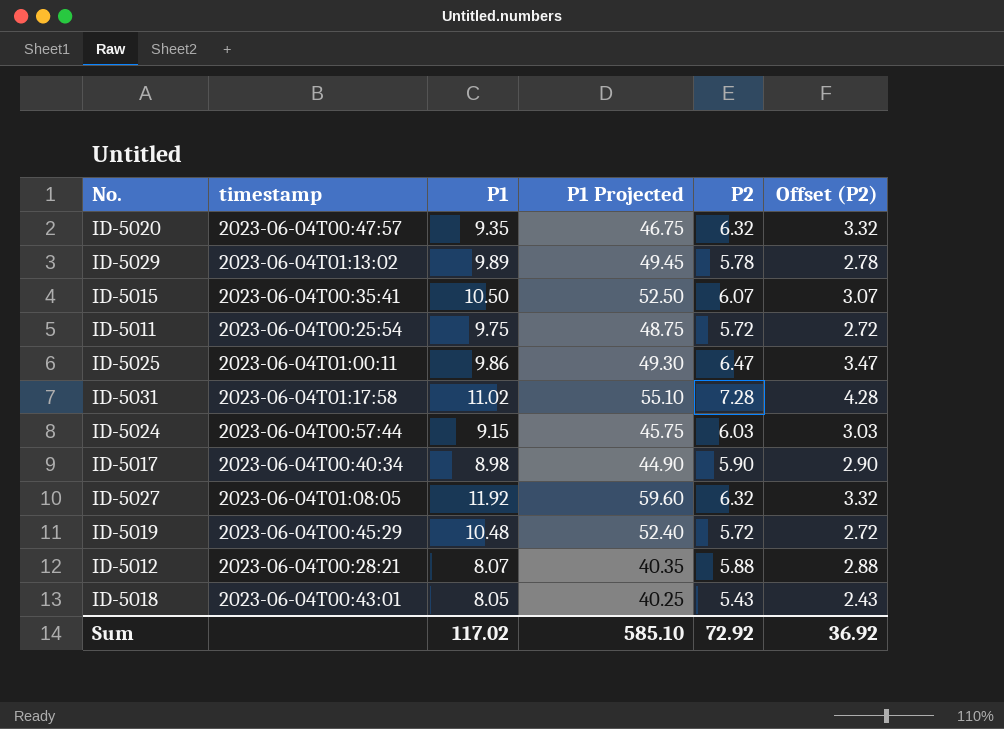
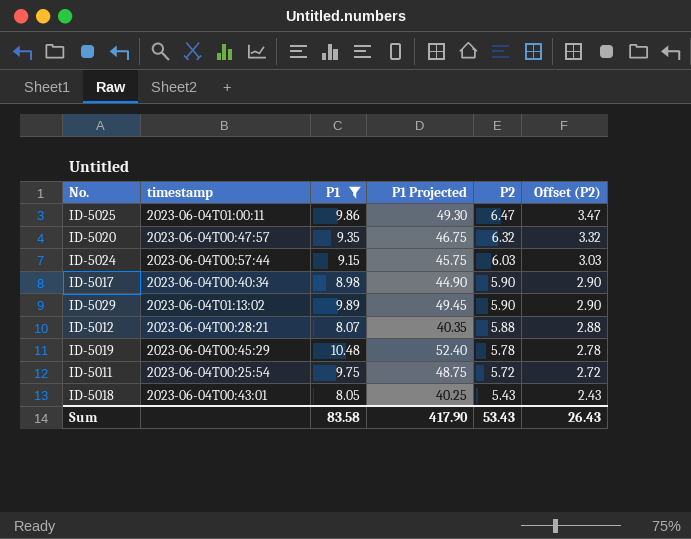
filter: none -> P1 <= 10.48
row order: none -> P2 descending
ID-5029 | P2: 5.78 -> 5.90
ID-5029 | Offset (P2): 2.78 -> 2.90
ID-5019 | P2: 5.72 -> 5.78
ID-5019 | Offset (P2): 2.72 -> 2.78
Sum | P1: 117.02 -> 83.58
Sum | P1 Projected: 585.10 -> 417.90
Sum | P2: 72.92 -> 53.43
Sum | Offset (P2): 36.92 -> 26.43

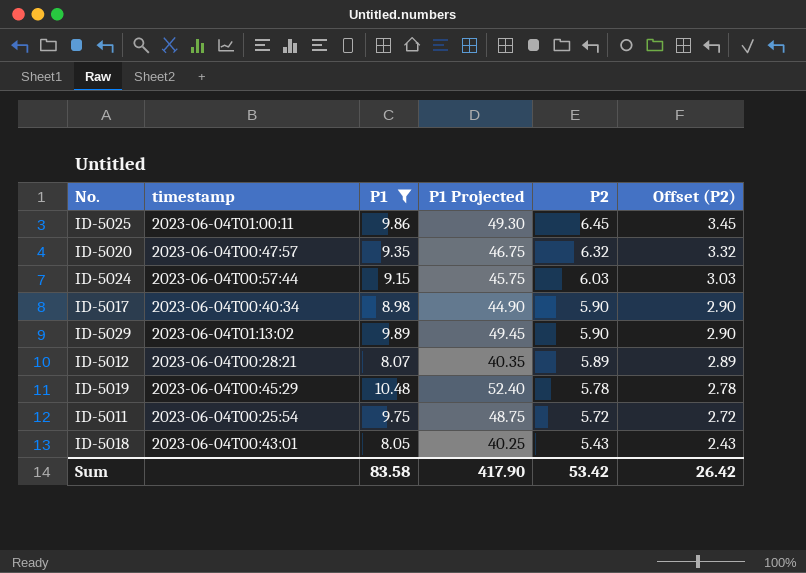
ID-5025 | P2: 6.47 -> 6.45
ID-5025 | Offset (P2): 3.47 -> 3.45
ID-5012 | P2: 5.88 -> 5.89
ID-5012 | Offset (P2): 2.88 -> 2.89
Sum | P2: 53.43 -> 53.42
Sum | Offset (P2): 26.43 -> 26.42

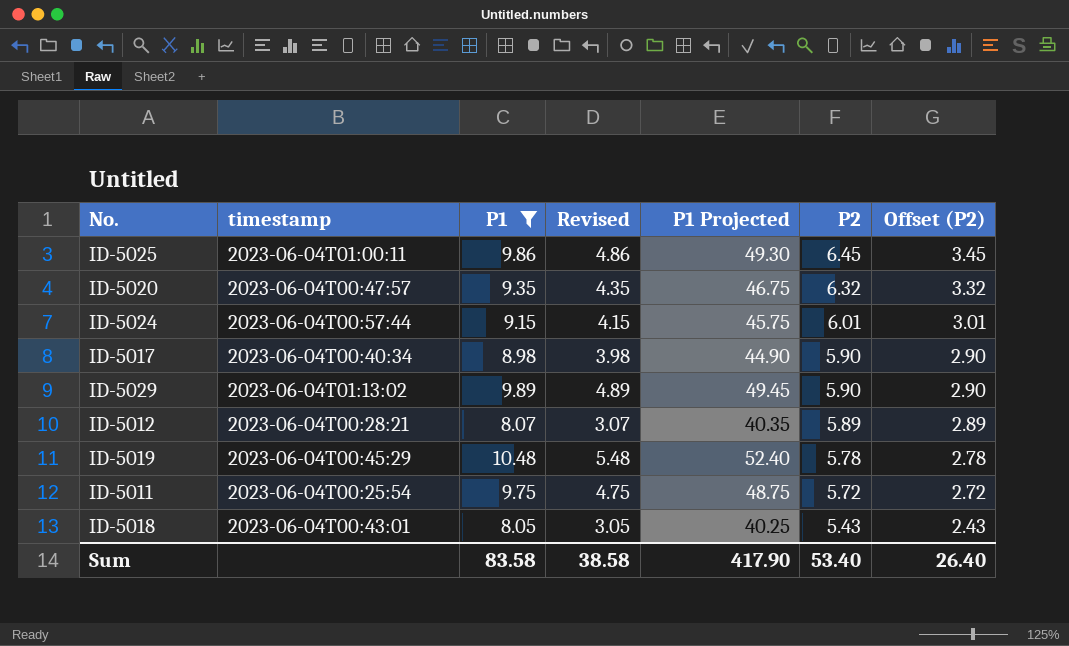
column Revised | formula: none -> [P1] - 5
ID-5024 | P2: 6.03 -> 6.01
ID-5024 | Offset (P2): 3.03 -> 3.01
Sum | P2: 53.42 -> 53.40
Sum | Offset (P2): 26.42 -> 26.40

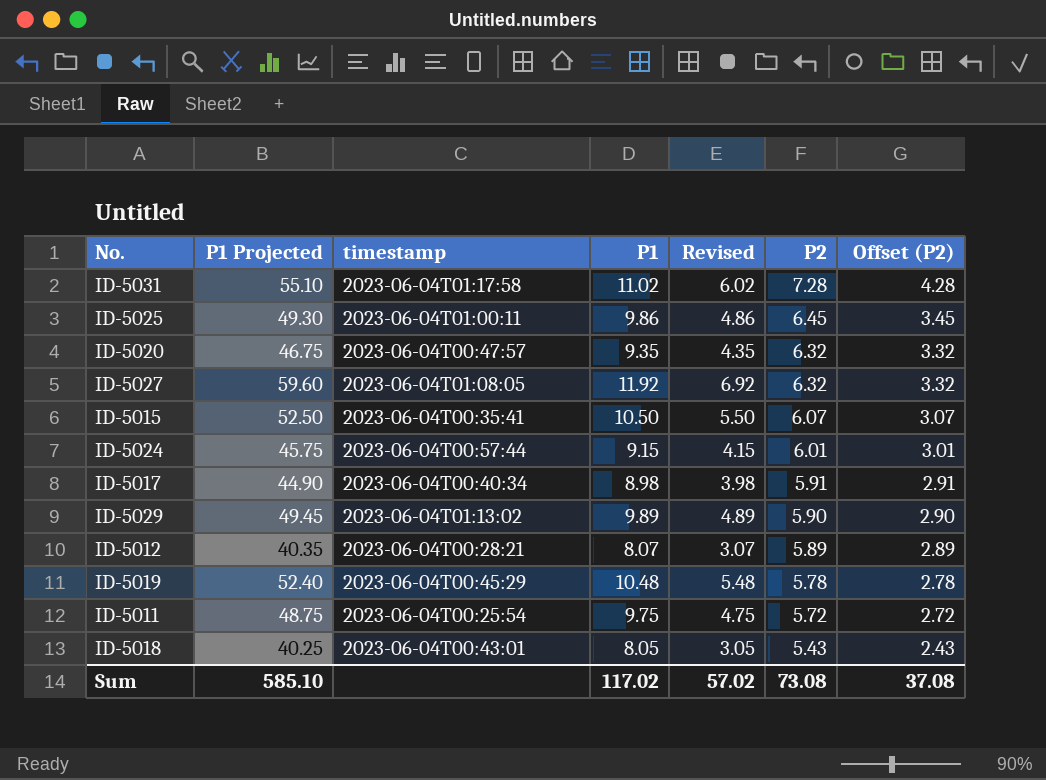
filter: P1 <= 10.48 -> none
column P1 Projected | position: 5 -> 2
ID-5017 | P2: 5.90 -> 5.91
ID-5017 | Offset (P2): 2.90 -> 2.91
Sum | P1 Projected: 417.90 -> 585.10
Sum | P1: 83.58 -> 117.02
Sum | Revised: 38.58 -> 57.02
Sum | P2: 53.40 -> 73.08
Sum | Offset (P2): 26.40 -> 37.08

